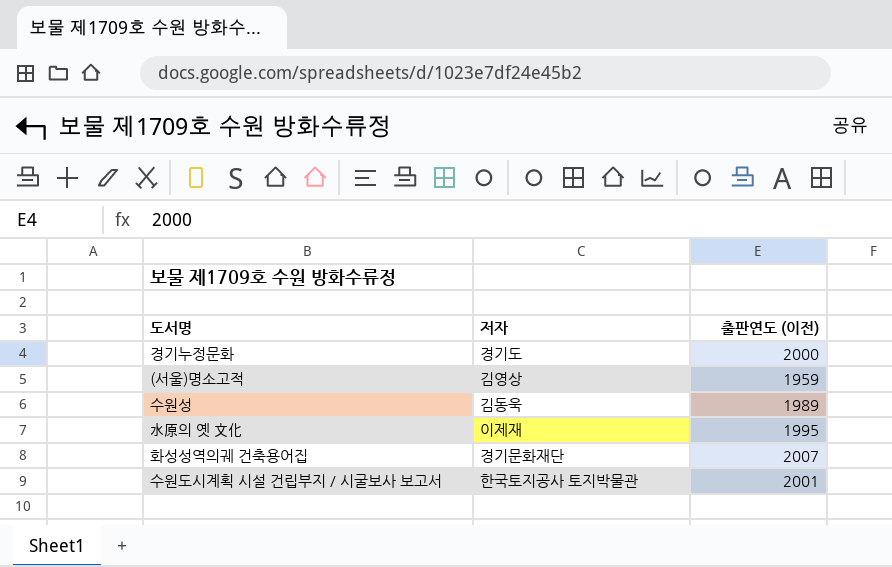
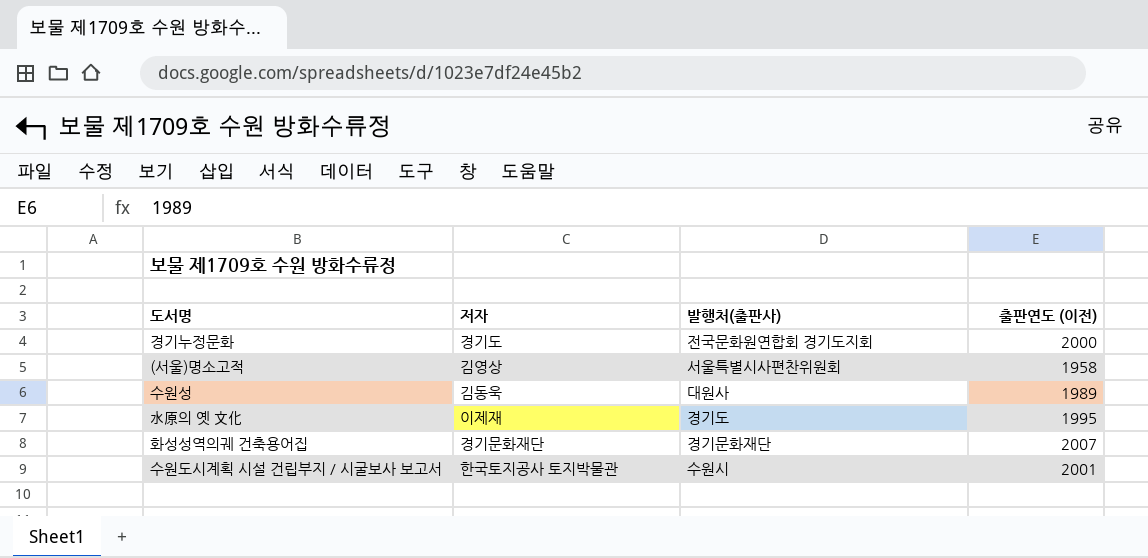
column 발행처(출판사) | position: none -> 3
(서울)명소고적 | 출판연도 (이전): 1959 -> 1958

